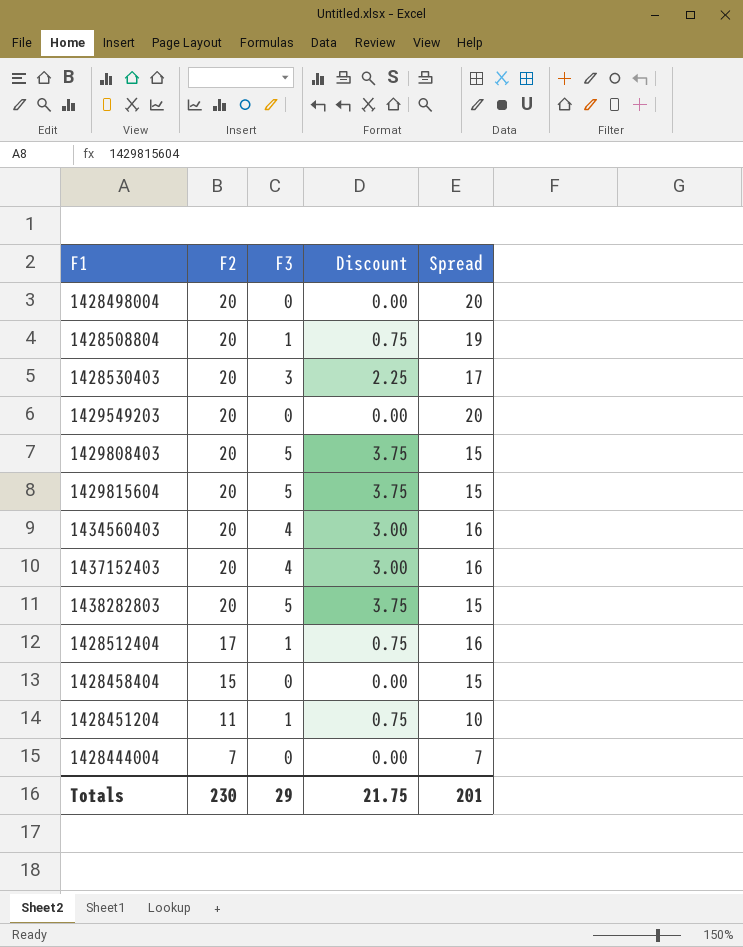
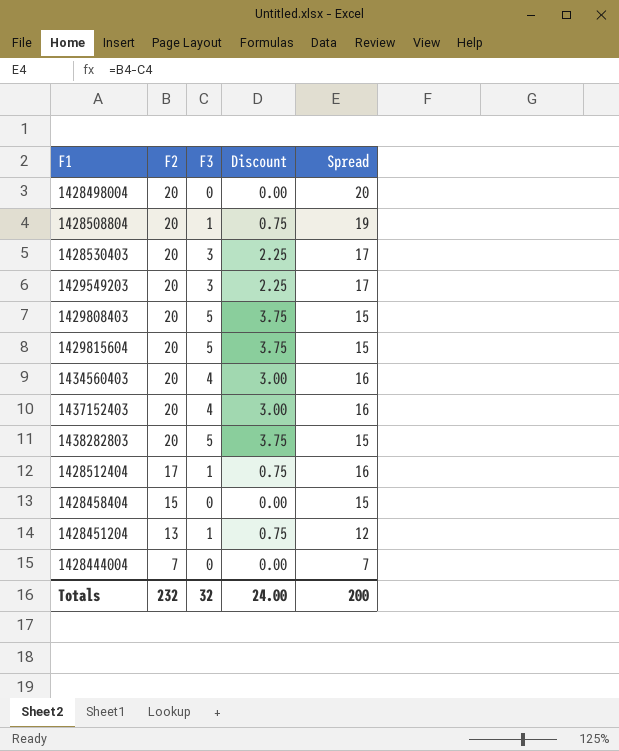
1429549203 | F3: 0 -> 3
1429549203 | Discount: 0.00 -> 2.25
1429549203 | Spread: 20 -> 17
1428451204 | F2: 11 -> 13
1428451204 | Spread: 10 -> 12
Totals | F2: 230 -> 232
Totals | F3: 29 -> 32
Totals | Discount: 21.75 -> 24.00
Totals | Spread: 201 -> 200

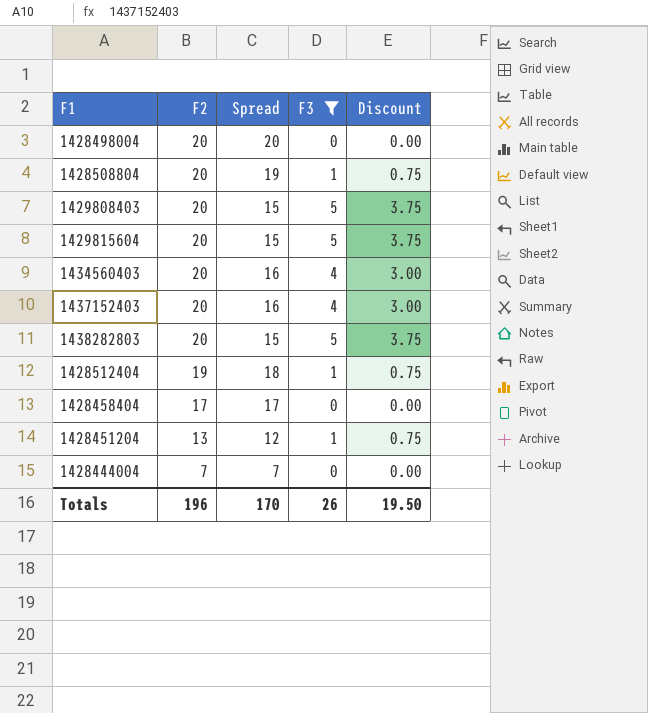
filter: none -> F3 != 3
column Spread | position: 5 -> 3
1428512404 | F2: 17 -> 19
1428512404 | Spread: 16 -> 18
1428458404 | F2: 15 -> 17
1428458404 | Spread: 15 -> 17
Totals | F2: 232 -> 196
Totals | Spread: 200 -> 170
Totals | F3: 32 -> 26
Totals | Discount: 24.00 -> 19.50

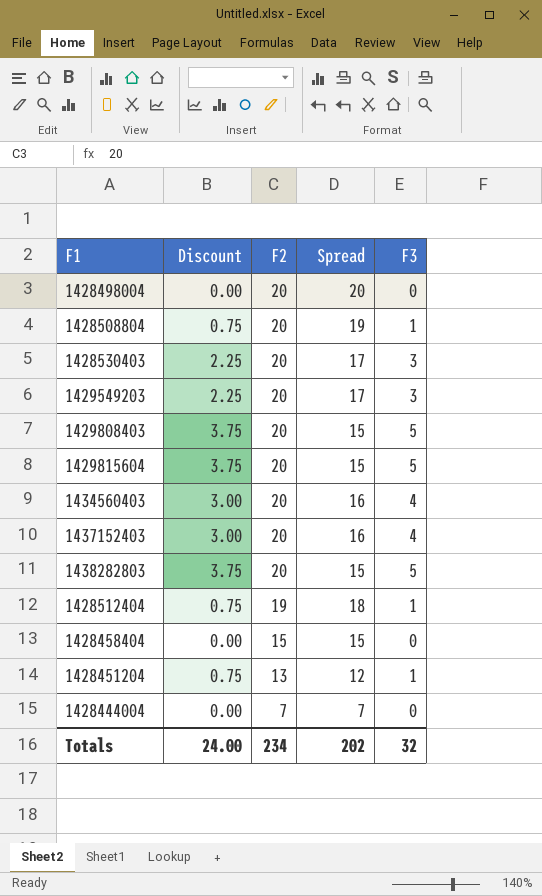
filter: F3 != 3 -> none
column Discount | position: 5 -> 2
1428458404 | F2: 17 -> 15
1428458404 | Spread: 17 -> 15
Totals | Discount: 19.50 -> 24.00
Totals | F2: 196 -> 234
Totals | Spread: 170 -> 202
Totals | F3: 26 -> 32

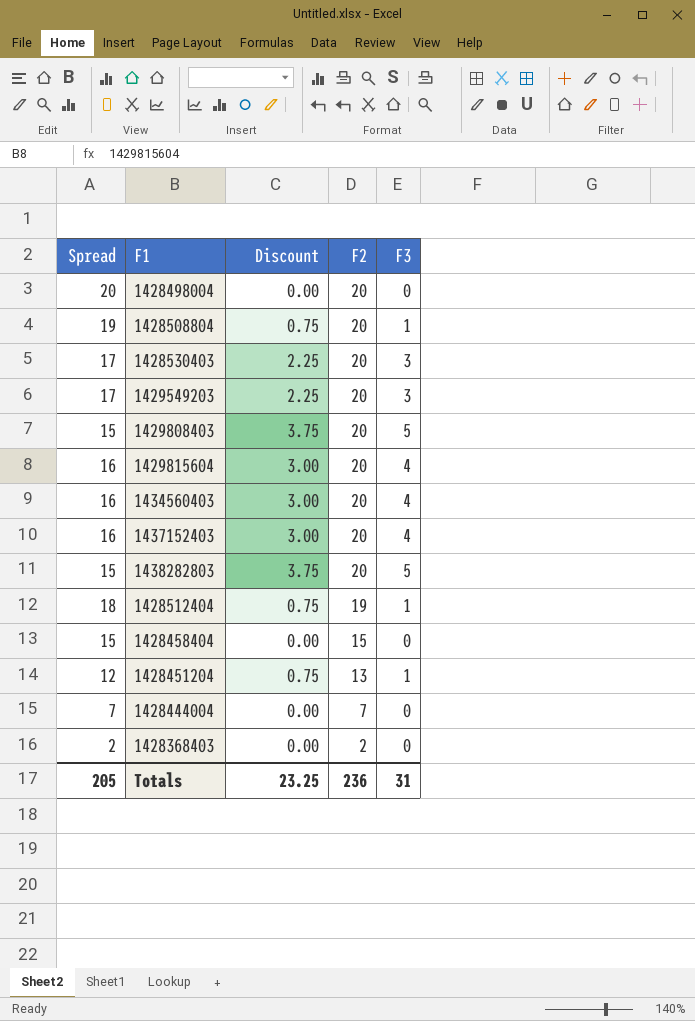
column Spread | position: 4 -> 1
1429815604 | Spread: 15 -> 16
1429815604 | Discount: 3.75 -> 3.00
1429815604 | F3: 5 -> 4
row 1428368403: none -> 2 | 0.00 | 2 | 0
Totals | Spread: 202 -> 205
Totals | Discount: 24.00 -> 23.25
Totals | F2: 234 -> 236
Totals | F3: 32 -> 31

